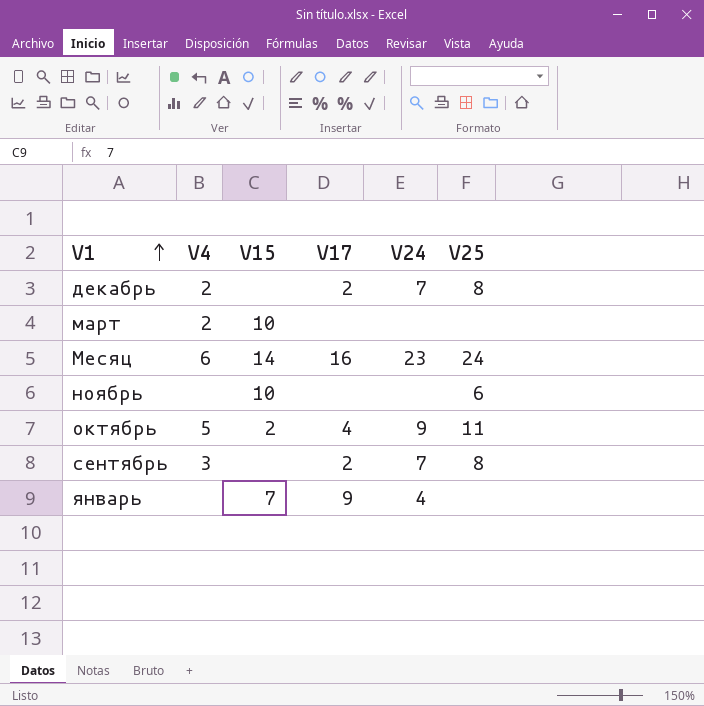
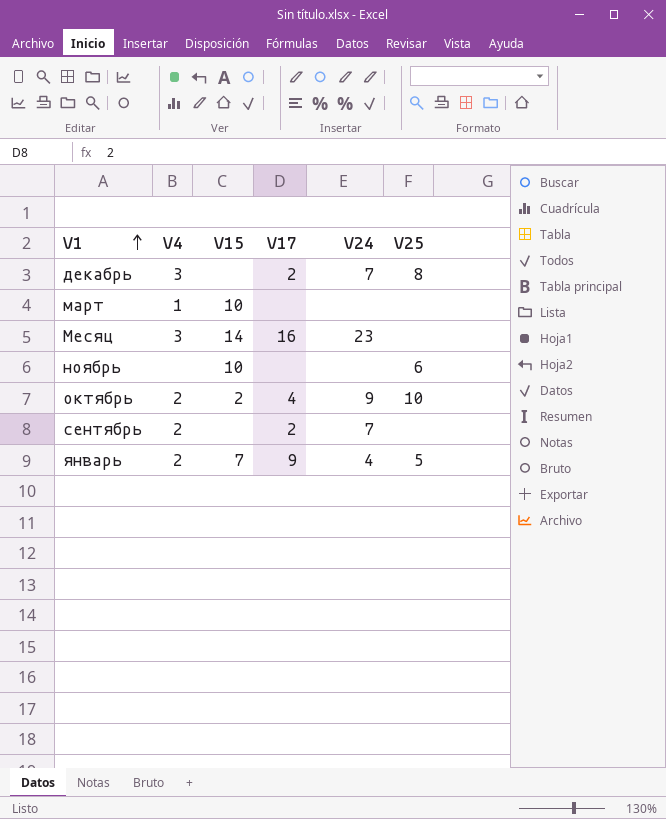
декабрь | V4: 2 -> 3
март | V4: 2 -> 1
Месяц | V4: 6 -> 3
Месяц | V25: 24 -> none
октябрь | V4: 5 -> 2
октябрь | V25: 11 -> 10
сентябрь | V4: 3 -> 2
сентябрь | V25: 8 -> none
январь | V4: none -> 2
январь | V25: none -> 5

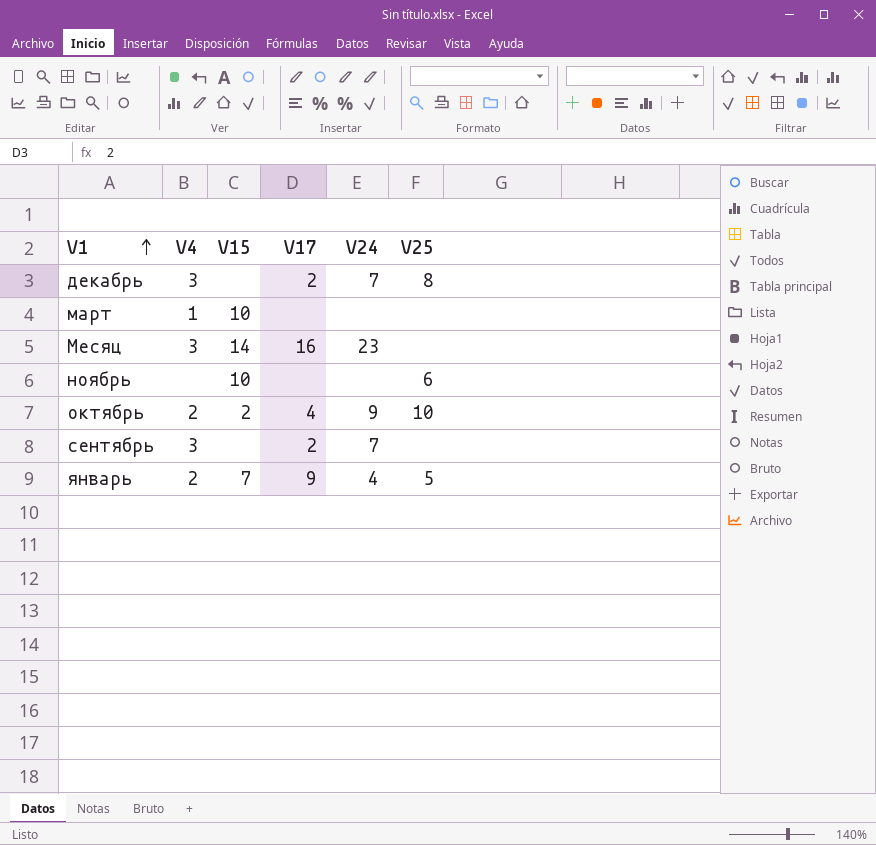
сентябрь | V4: 2 -> 3

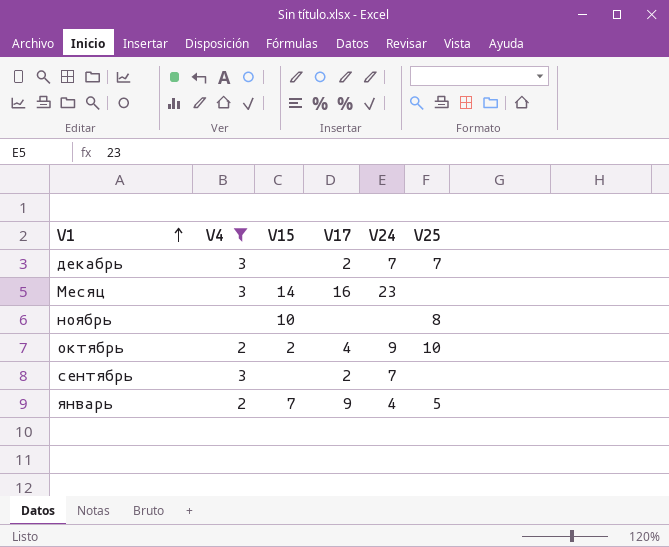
filter: none -> V4 != 1
декабрь | V25: 8 -> 7
ноябрь | V25: 6 -> 8

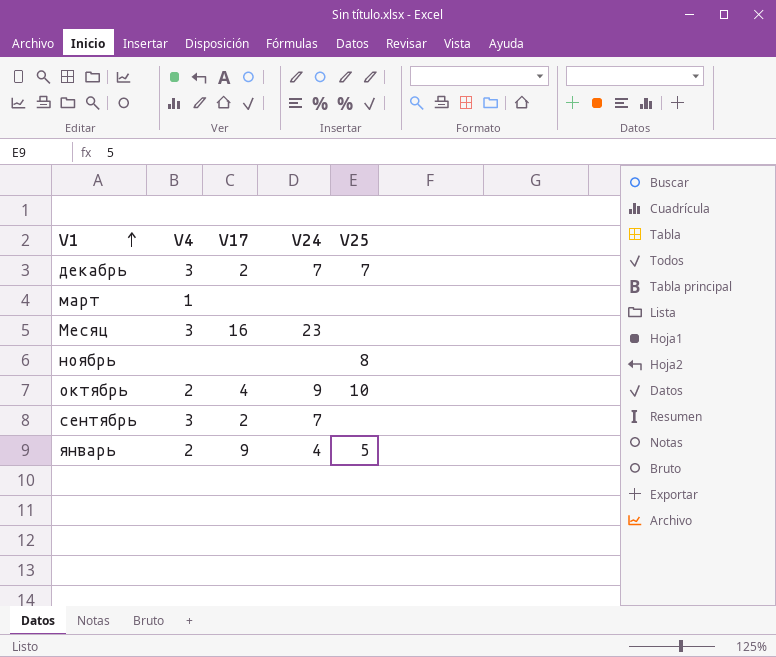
filter: V4 != 1 -> none
column V15 | position: 3 -> none

